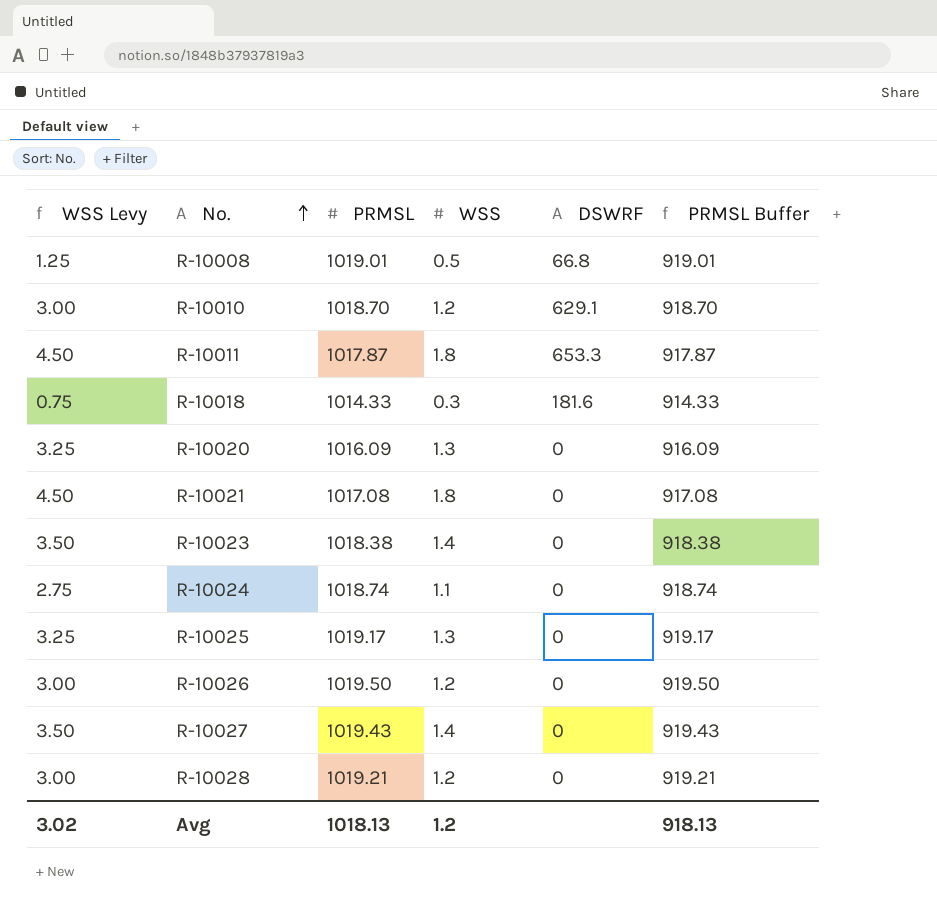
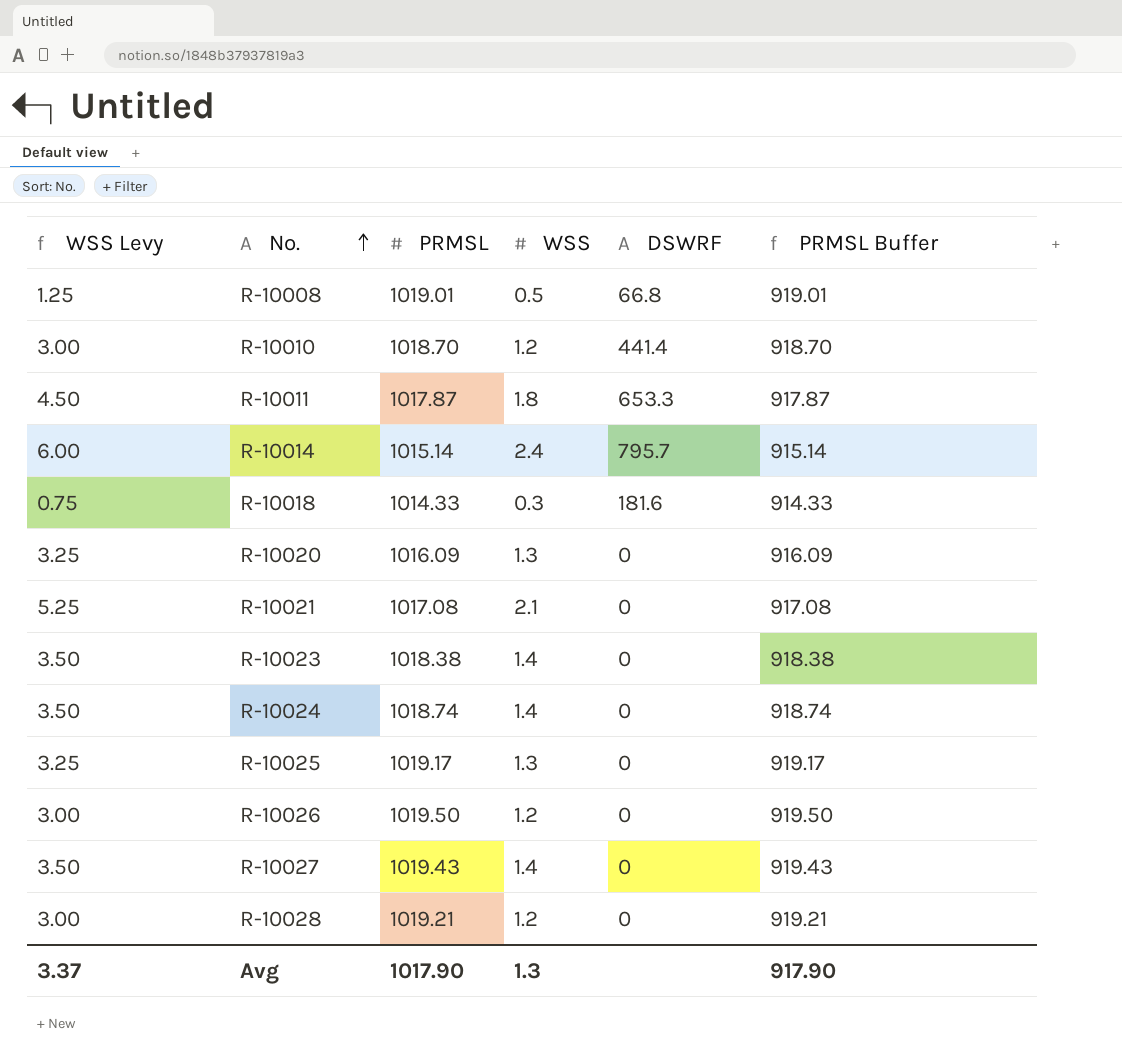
R-10010 | DSWRF: 629.1 -> 441.4
row R-10014: none -> 6.00 | 1015.14 | 2.4 | 795.7 | 915.14
R-10021 | WSS Levy: 4.50 -> 5.25
R-10021 | WSS: 1.8 -> 2.1
R-10024 | WSS Levy: 2.75 -> 3.50
R-10024 | WSS: 1.1 -> 1.4
Avg | WSS Levy: 3.02 -> 3.37
Avg | PRMSL: 1018.13 -> 1017.90
Avg | WSS: 1.2 -> 1.3
Avg | PRMSL Buffer: 918.13 -> 917.90

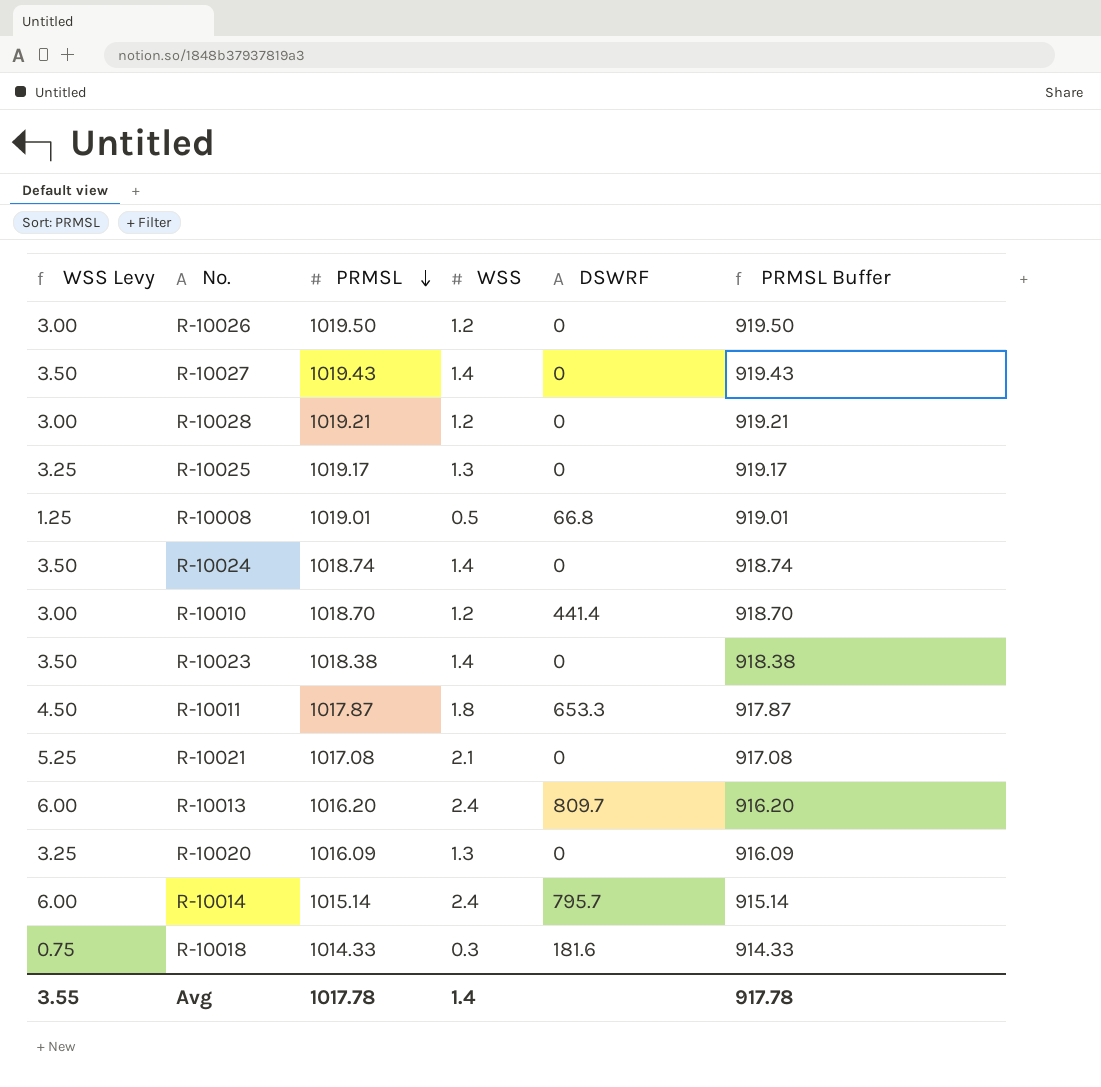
row order: No. ascending -> PRMSL descending
row R-10013: none -> 6.00 | 1016.20 | 2.4 | 809.7 | 916.20
Avg | WSS Levy: 3.37 -> 3.55
Avg | PRMSL: 1017.90 -> 1017.78
Avg | WSS: 1.3 -> 1.4
Avg | PRMSL Buffer: 917.90 -> 917.78

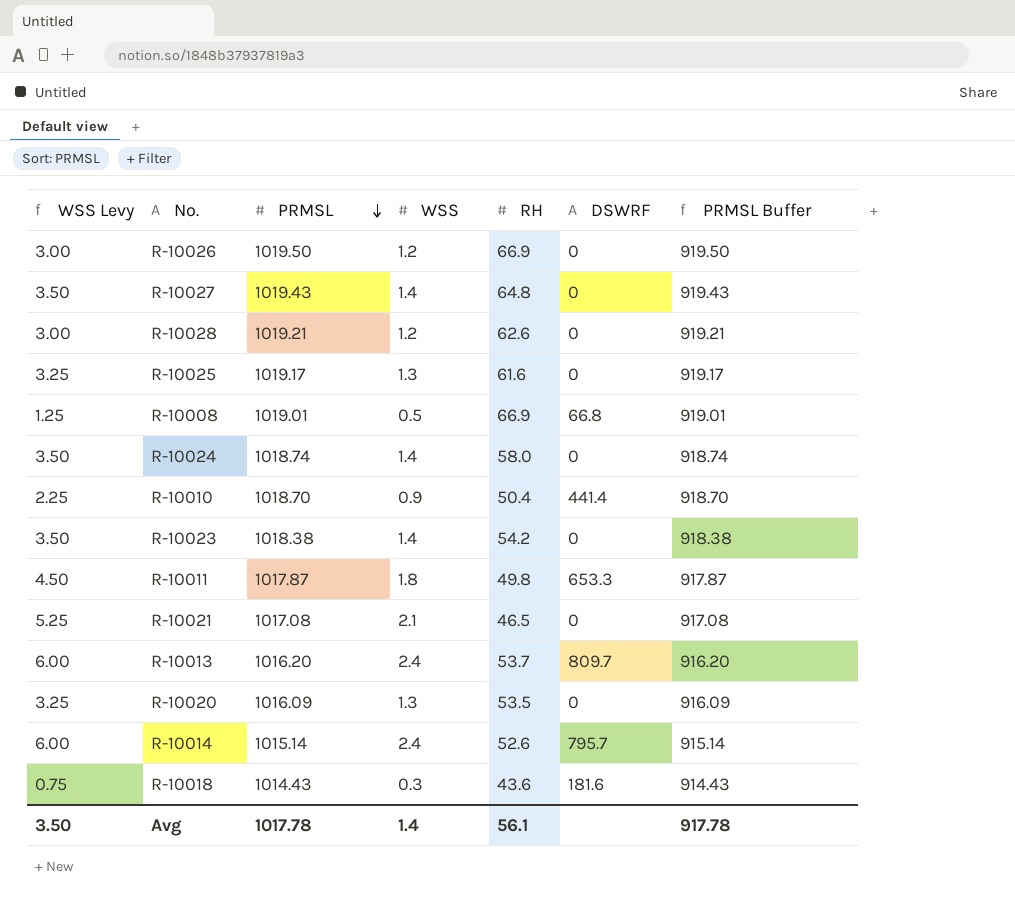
column RH | position: none -> 5
R-10010 | WSS Levy: 3.00 -> 2.25
R-10010 | WSS: 1.2 -> 0.9
R-10018 | PRMSL: 1014.33 -> 1014.43
R-10018 | PRMSL Buffer: 914.33 -> 914.43
Avg | WSS Levy: 3.55 -> 3.50

